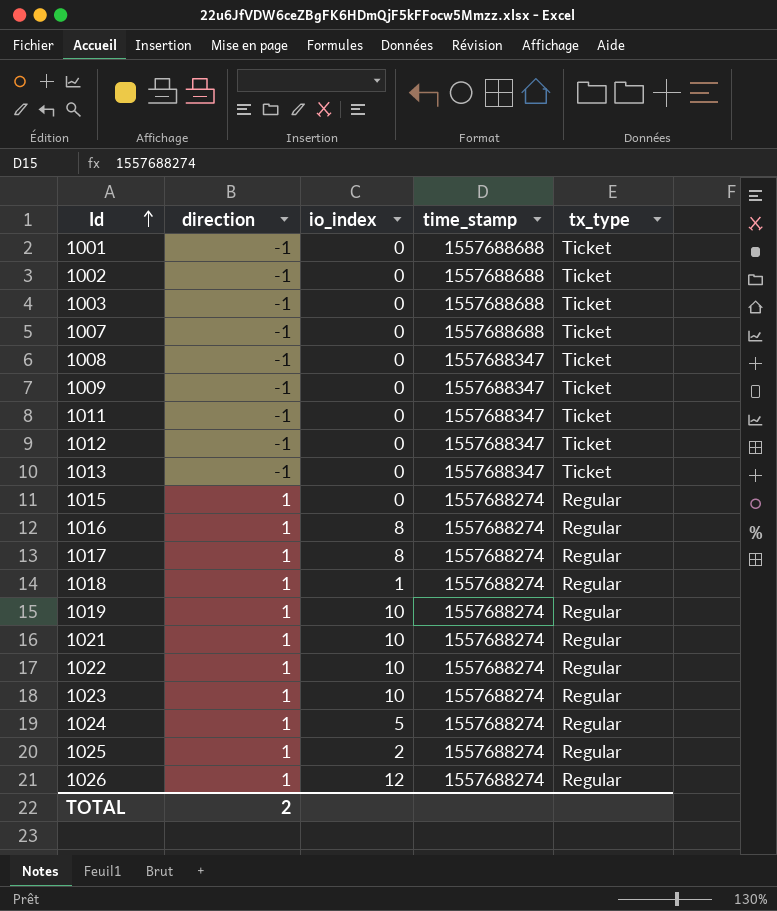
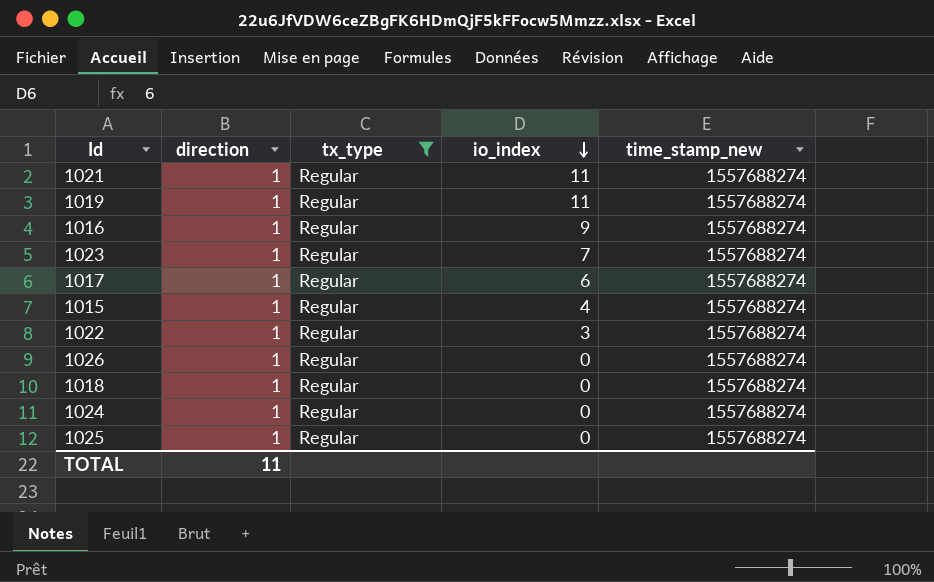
filter: none -> tx_type = Regular
row order: Id ascending -> io_index descending
column tx_type | position: 5 -> 3
column name: time_stamp -> time_stamp_new
1021 | io_index: 10 -> 11
1019 | io_index: 10 -> 11
1016 | io_index: 8 -> 9
1023 | io_index: 10 -> 7
1017 | io_index: 8 -> 6
1015 | io_index: 0 -> 4
1022 | io_index: 10 -> 3
1026 | io_index: 12 -> 0
1018 | io_index: 1 -> 0
1024 | io_index: 5 -> 0
1025 | io_index: 2 -> 0
TOTAL | direction: 2 -> 11

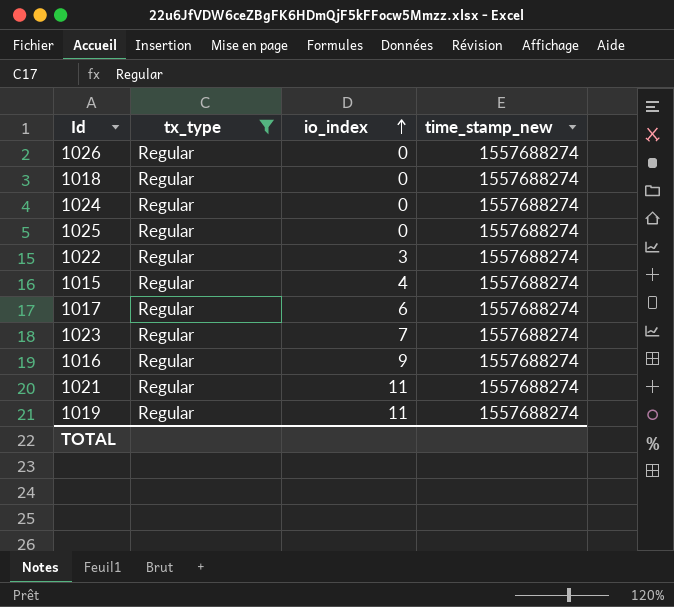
row order: io_index descending -> io_index ascending
column direction | position: 2 -> none

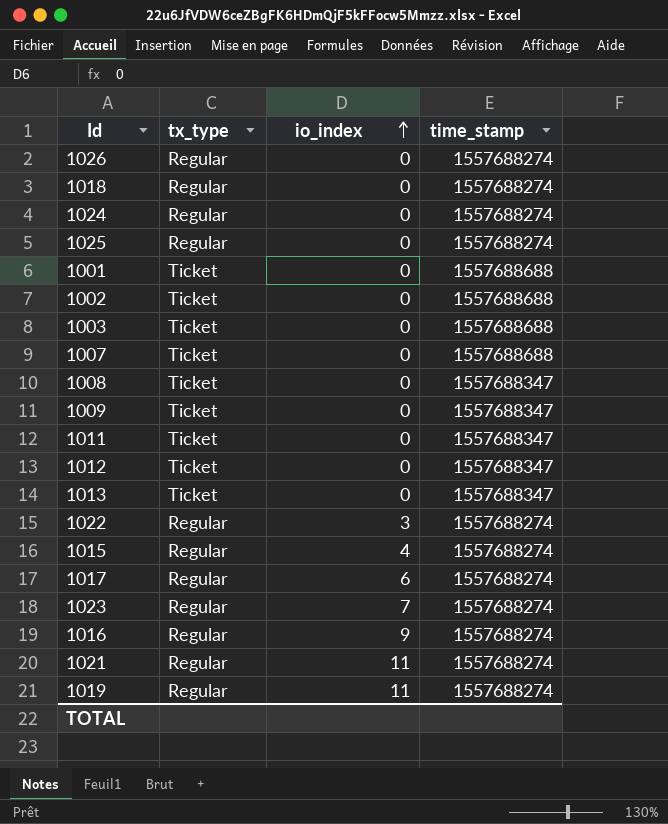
filter: tx_type = Regular -> none
column name: time_stamp_new -> time_stamp

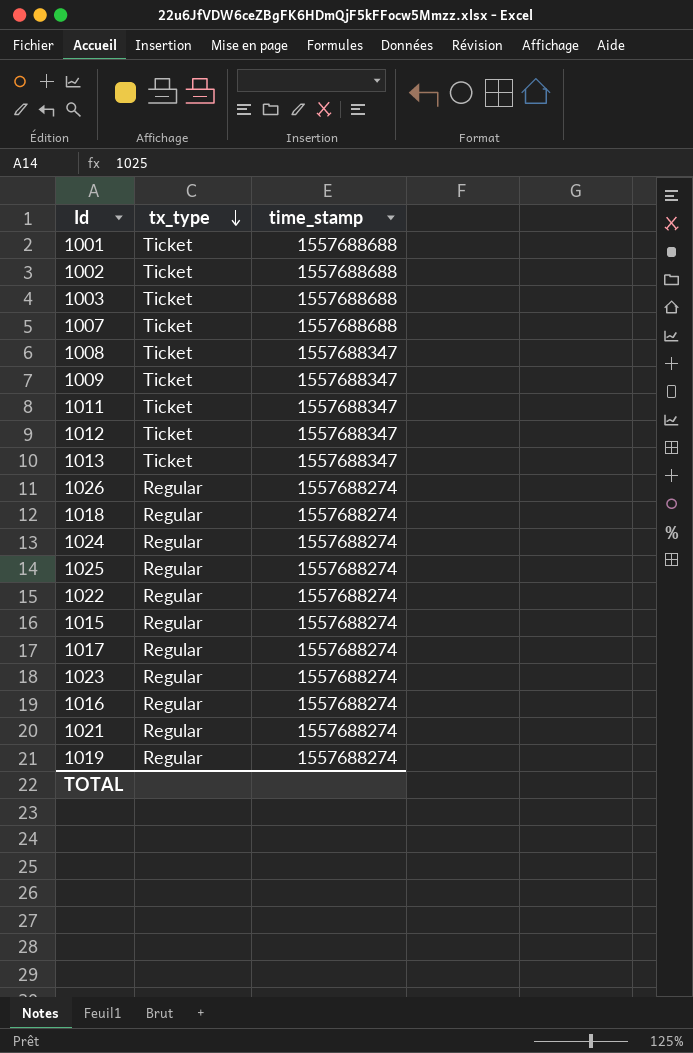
row order: io_index ascending -> tx_type descending
column io_index | position: 3 -> none

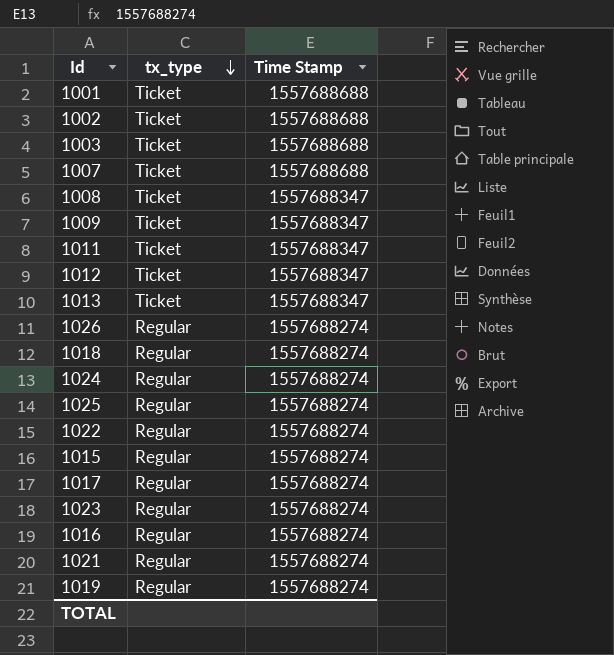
column name: time_stamp -> Time Stamp

